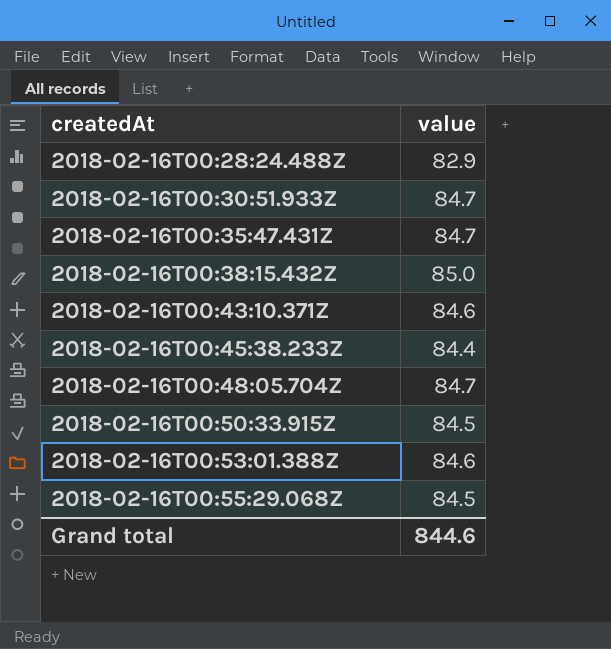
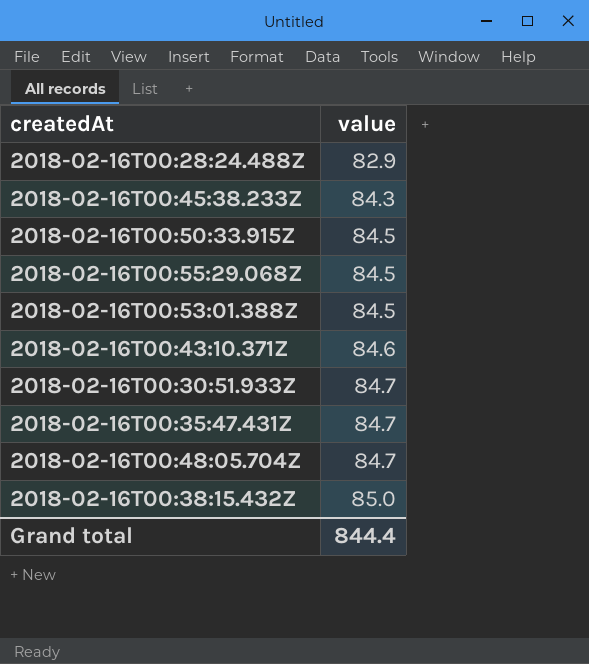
row order: createdAt ascending -> value ascending
2018-02-16T00:45:38.233Z | value: 84.4 -> 84.3
2018-02-16T00:53:01.388Z | value: 84.6 -> 84.5
Grand total | value: 844.6 -> 844.4

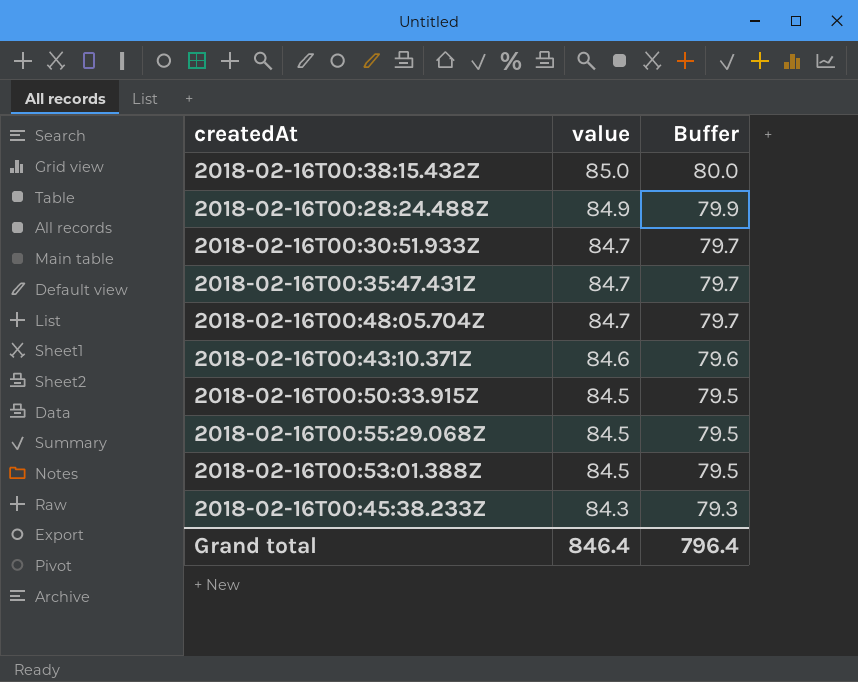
row order: value ascending -> value descending
column Buffer | formula: none -> [value] - 5
2018-02-16T00:28:24.488Z | value: 82.9 -> 84.9
Grand total | value: 844.4 -> 846.4

